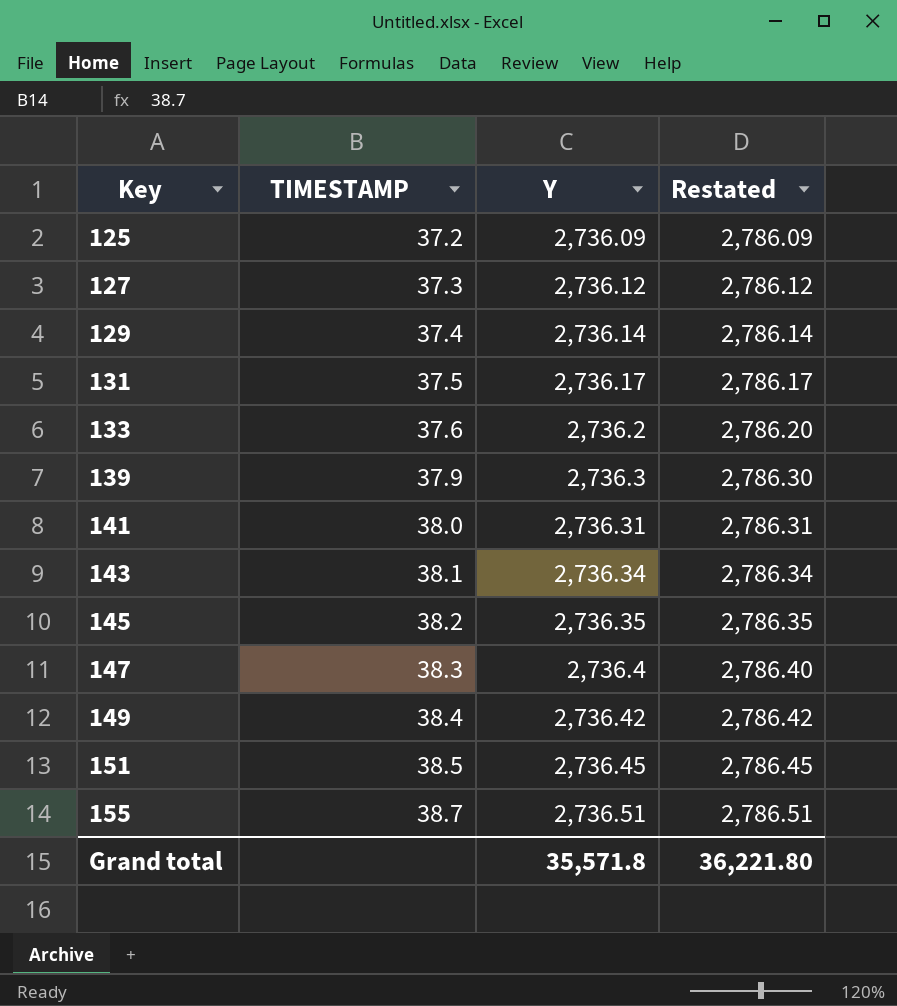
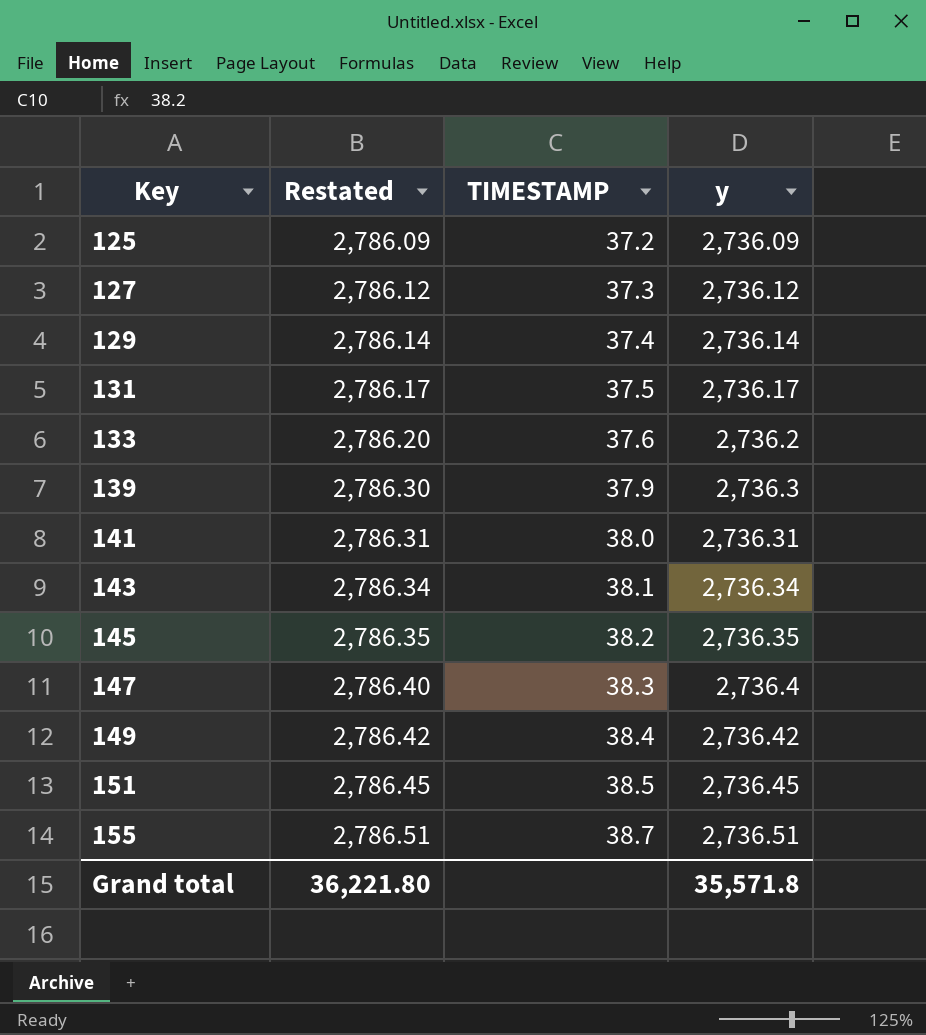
column Restated | position: 4 -> 2
column name: Y -> y

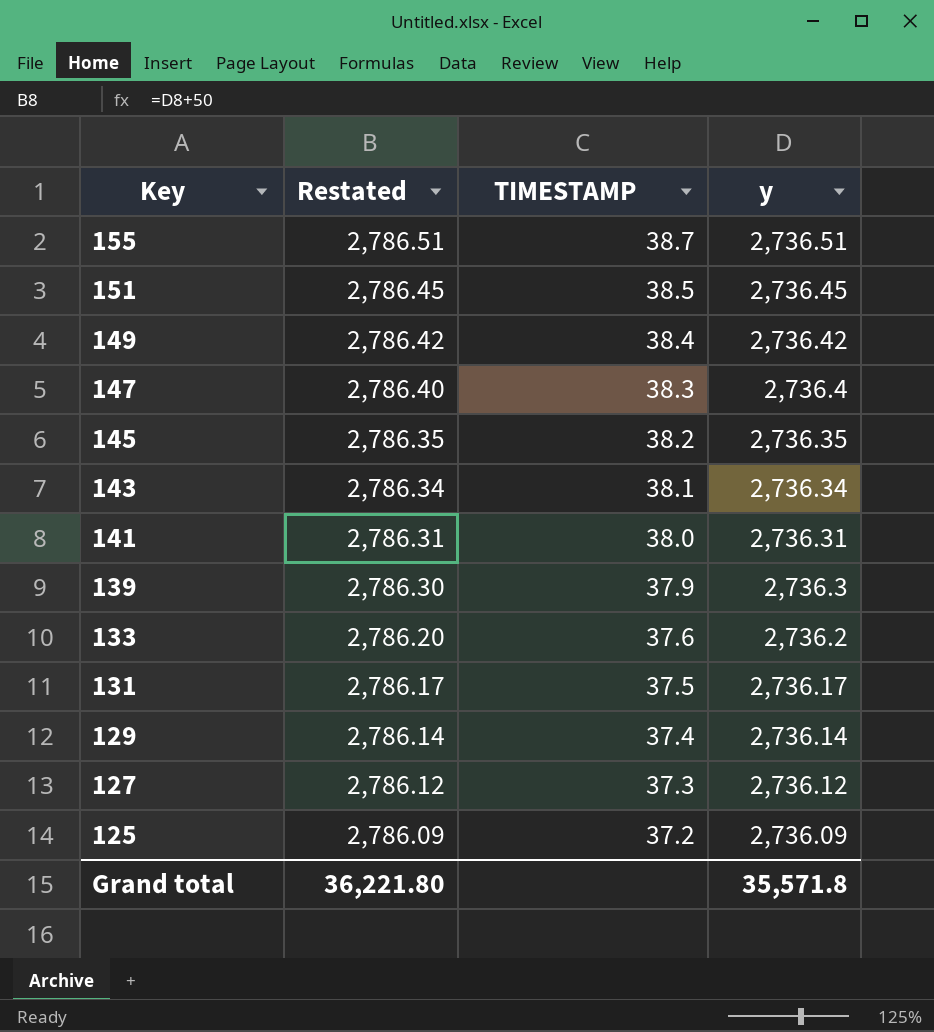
row order: Key ascending -> Key descending

